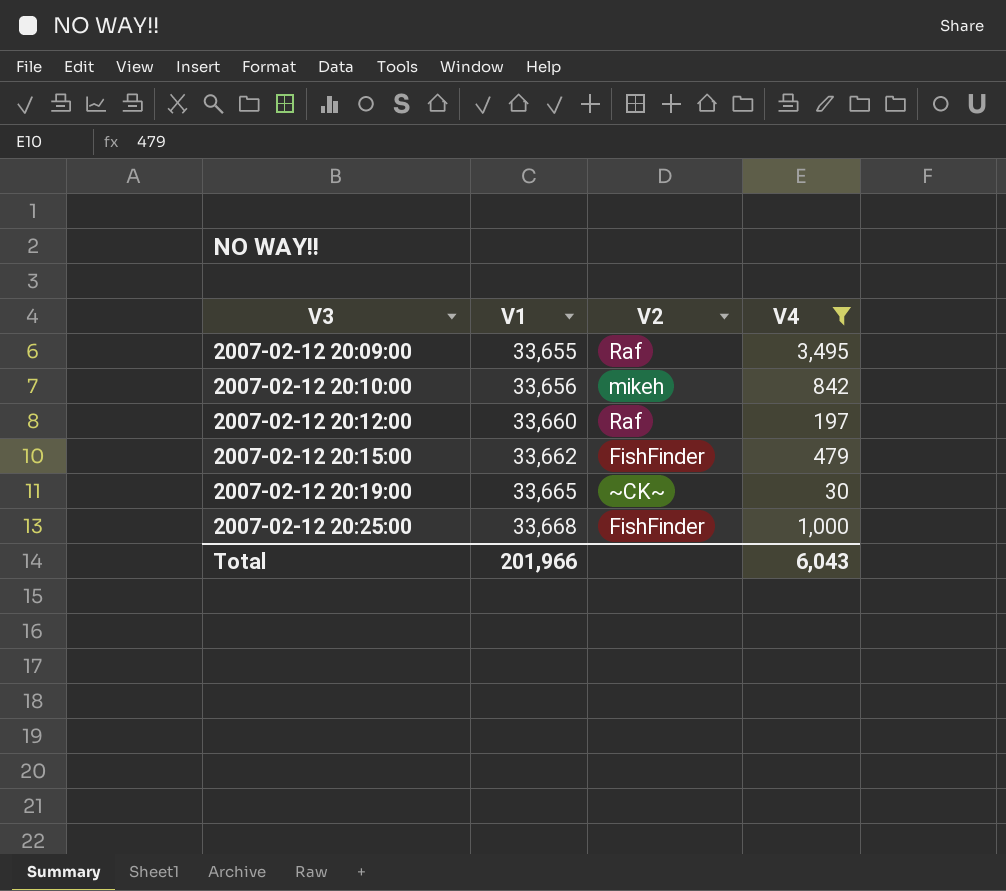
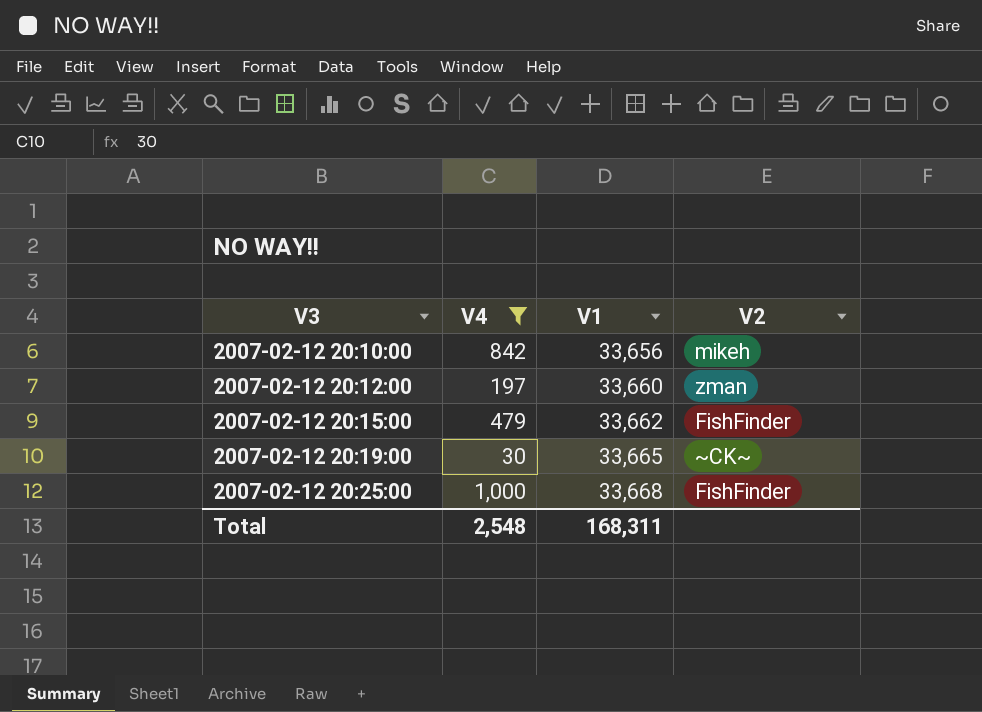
column V4 | position: 4 -> 2
row 2007-02-12 20:09:00: 33,655 | Raf | 3,495 -> none
2007-02-12 20:12:00 | V2: Raf -> zman
Total | V4: 6,043 -> 2,548
Total | V1: 201,966 -> 168,311

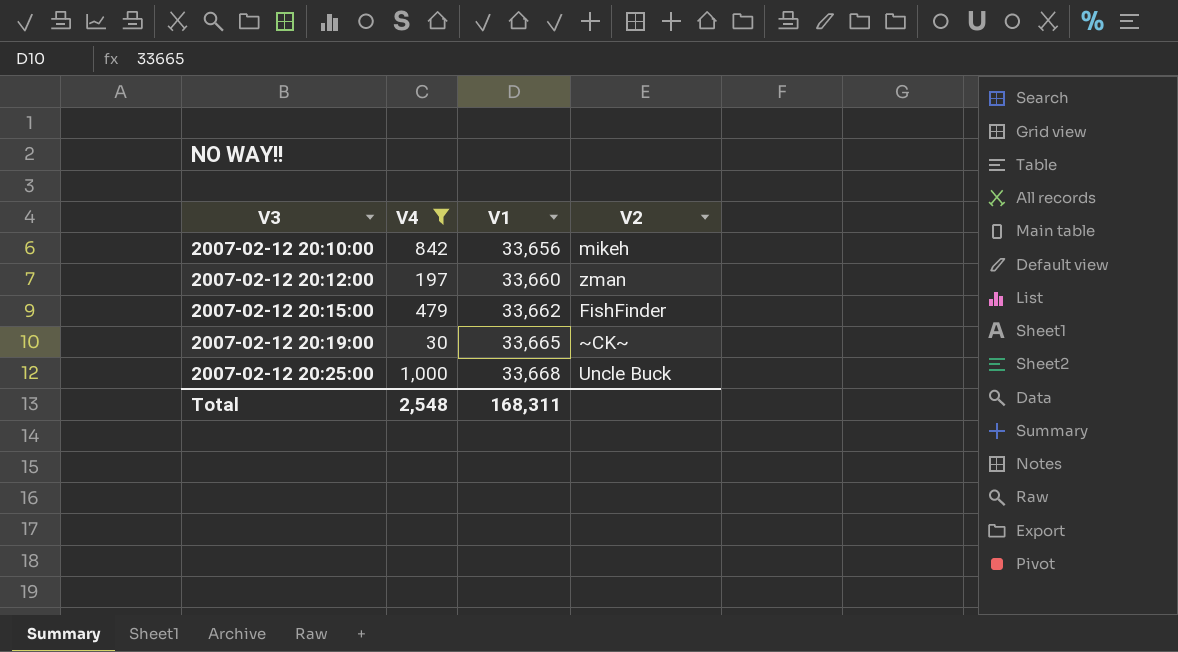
2007-02-12 20:25:00 | V2: FishFinder -> Uncle Buck

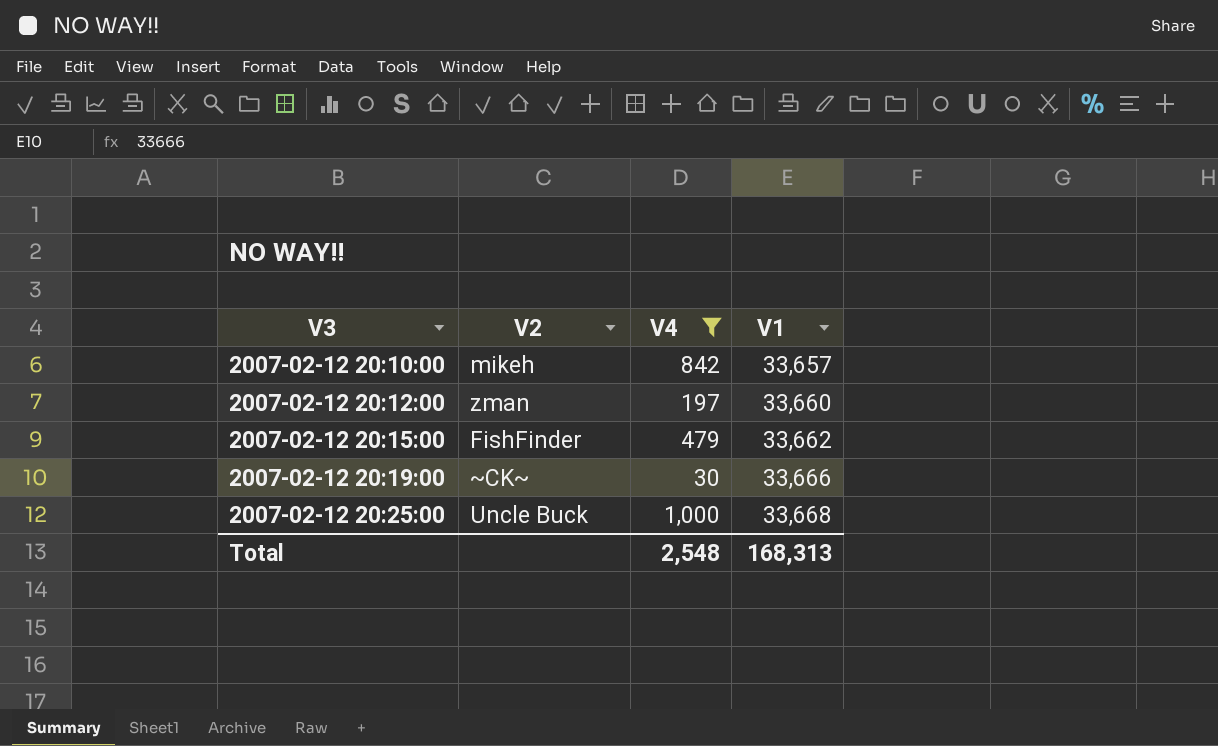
column V2 | position: 4 -> 2
2007-02-12 20:10:00 | V1: 33,656 -> 33,657
2007-02-12 20:19:00 | V1: 33,665 -> 33,666
Total | V1: 168,311 -> 168,313

